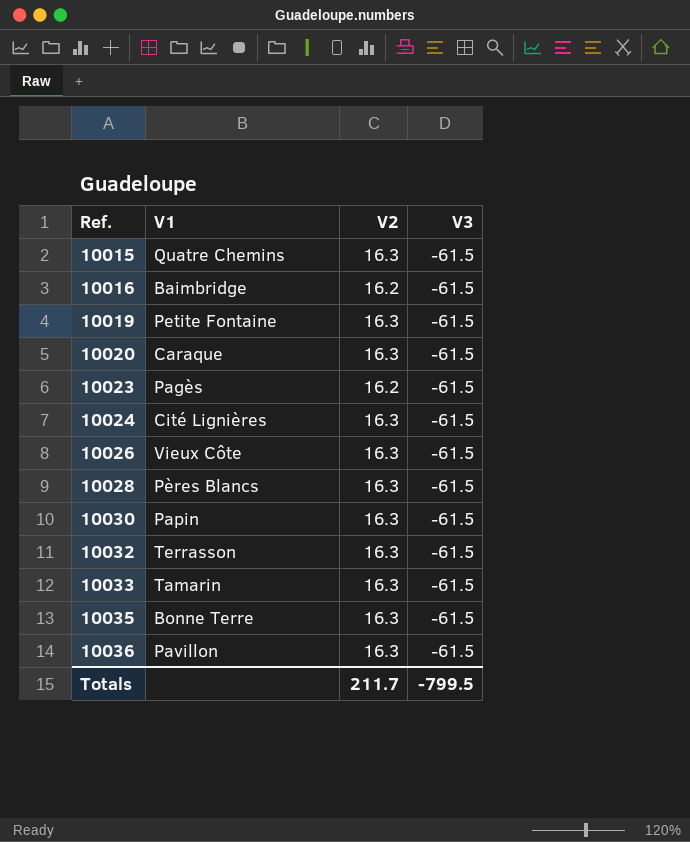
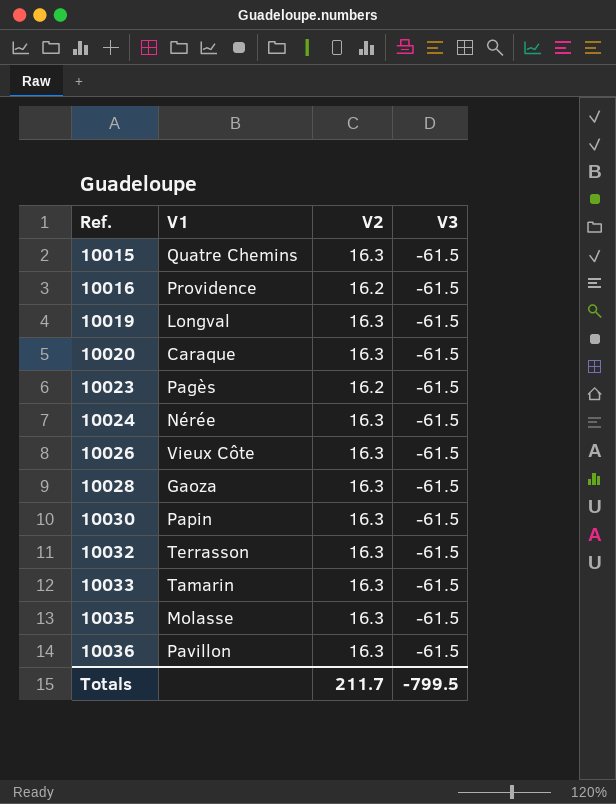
10016 | V1: Baimbridge -> Providence
10019 | V1: Petite Fontaine -> Longval
10024 | V1: Cité Lignières -> Nérée
10028 | V1: Pères Blancs -> Gaoza
10035 | V1: Bonne Terre -> Molasse

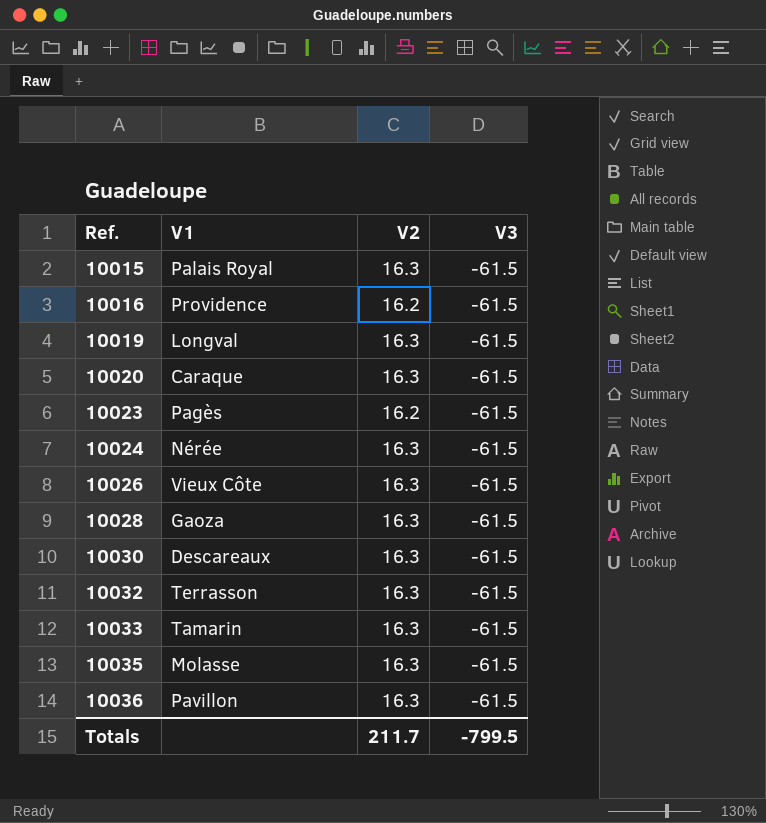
10015 | V1: Quatre Chemins -> Palais Royal
10030 | V1: Papin -> Descareaux

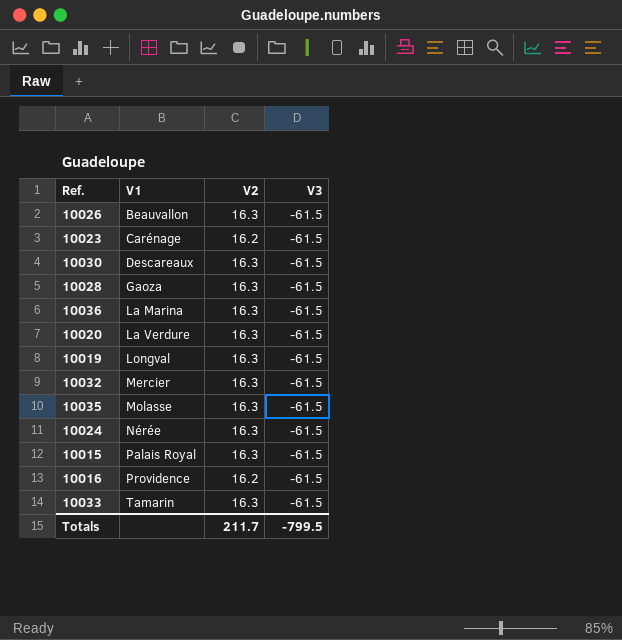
row order: Ref. ascending -> V1 ascending
10026 | V1: Vieux Côte -> Beauvallon
10023 | V1: Pagès -> Carénage
10036 | V1: Pavillon -> La Marina
10020 | V1: Caraque -> La Verdure
10032 | V1: Terrasson -> Mercier

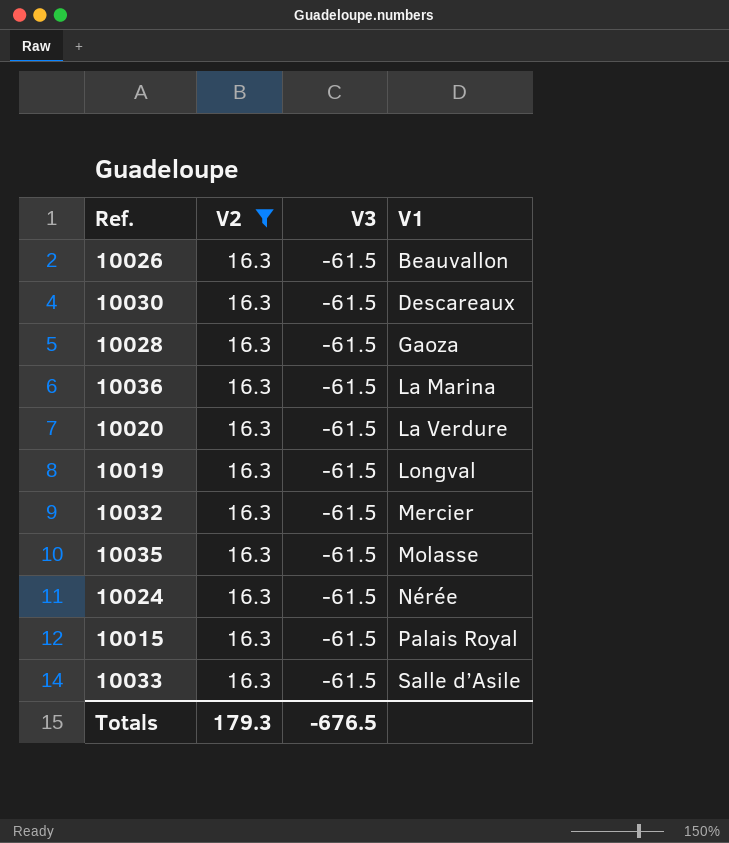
filter: none -> V2 = 16.3
column V1 | position: 2 -> 4
10033 | V1: Tamarin -> Salle d’Asile
Totals | V2: 211.7 -> 179.3
Totals | V3: -799.5 -> -676.5

